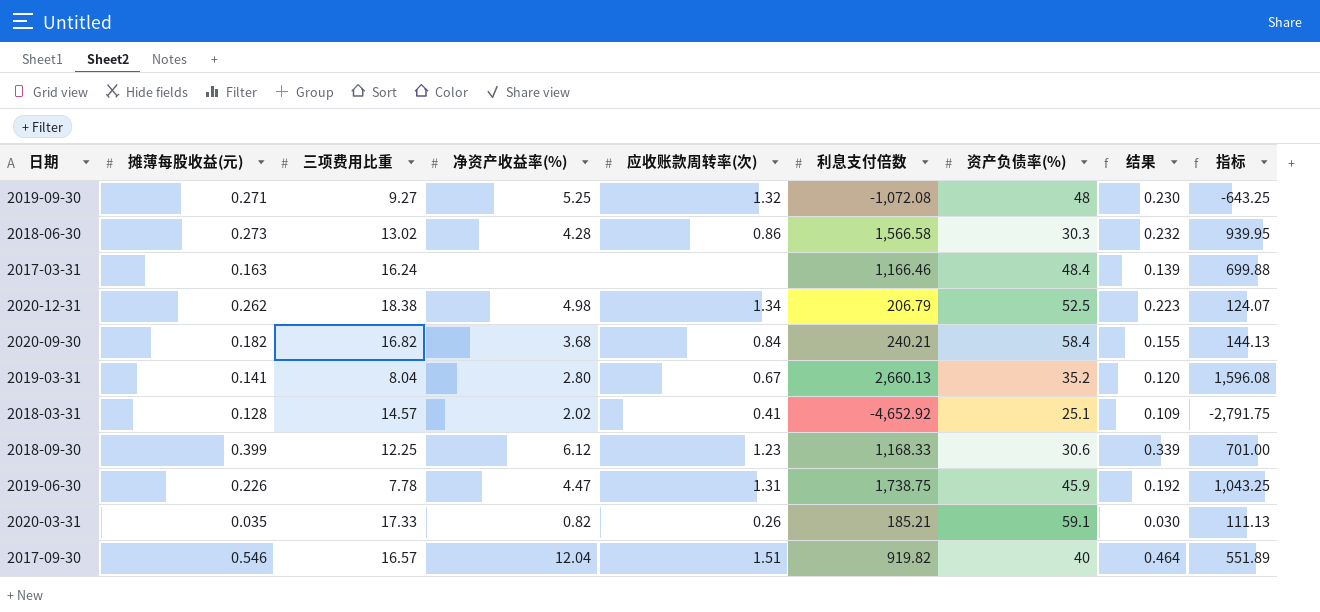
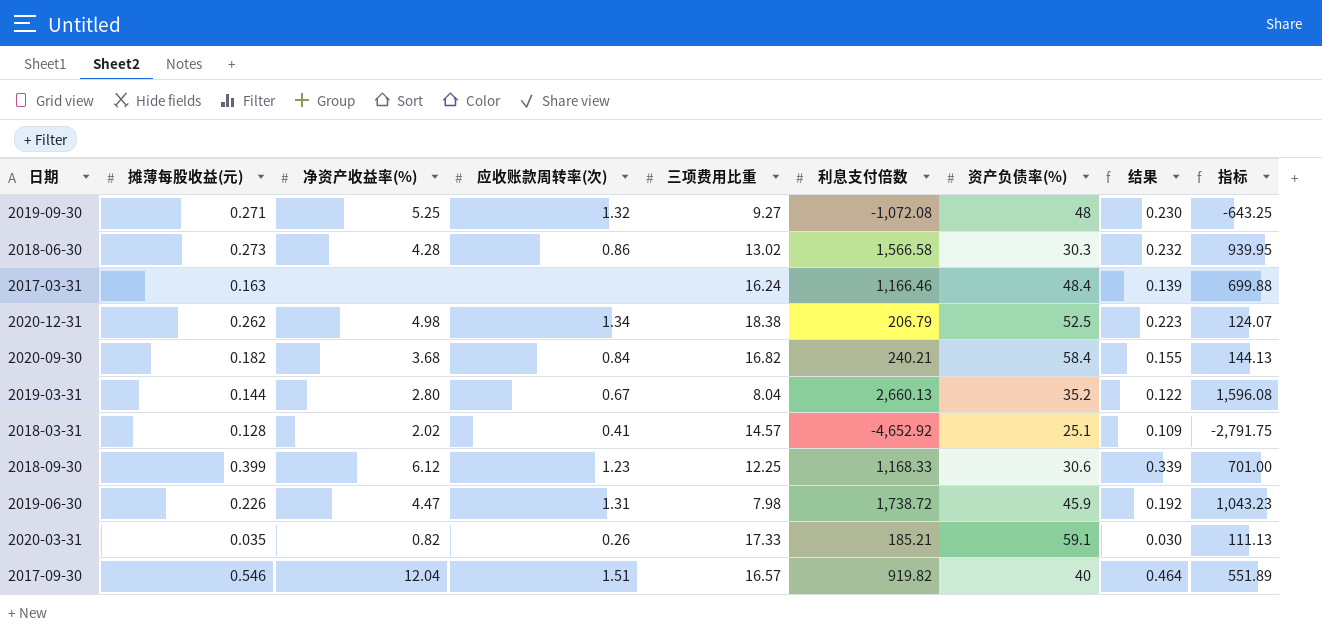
column 三项费用比重 | position: 3 -> 5
2019-03-31 | 摊薄每股收益(元): 0.141 -> 0.144
2019-03-31 | 结果: 0.120 -> 0.122
2019-06-30 | 三项费用比重: 7.78 -> 7.98
2019-06-30 | 利息支付倍数: 1,738.75 -> 1,738.72
2019-06-30 | 指标: 1,043.25 -> 1,043.23

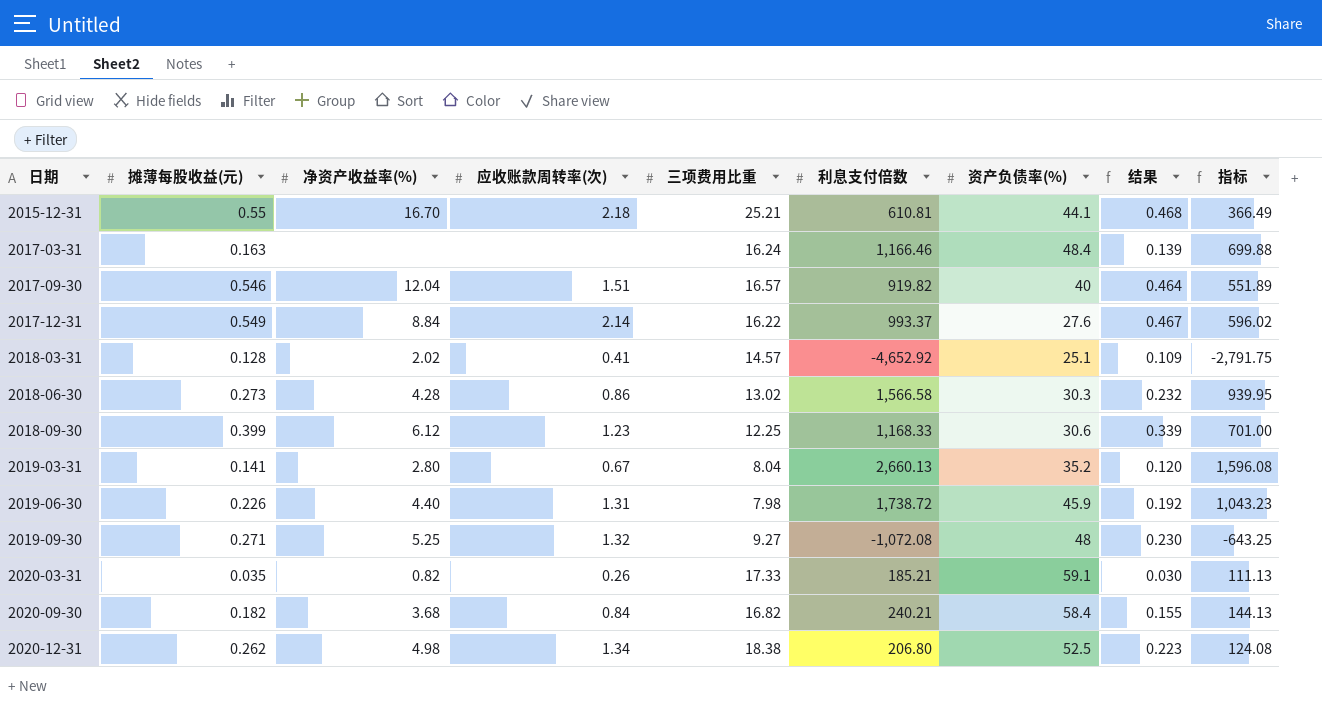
row order: none -> 日期 ascending
row 2015-12-31: none -> 0.55 | 16.70 | 2.18 | 25.21 | 610.81 | 44.1 | 0.468 | 366.49
row 2017-12-31: none -> 0.549 | 8.84 | 2.14 | 16.22 | 993.37 | 27.6 | 0.467 | 596.02
2019-03-31 | 摊薄每股收益(元): 0.144 -> 0.141
2019-03-31 | 结果: 0.122 -> 0.120
2019-06-30 | 净资产收益率(%): 4.47 -> 4.40
2020-12-31 | 利息支付倍数: 206.79 -> 206.80
2020-12-31 | 指标: 124.07 -> 124.08

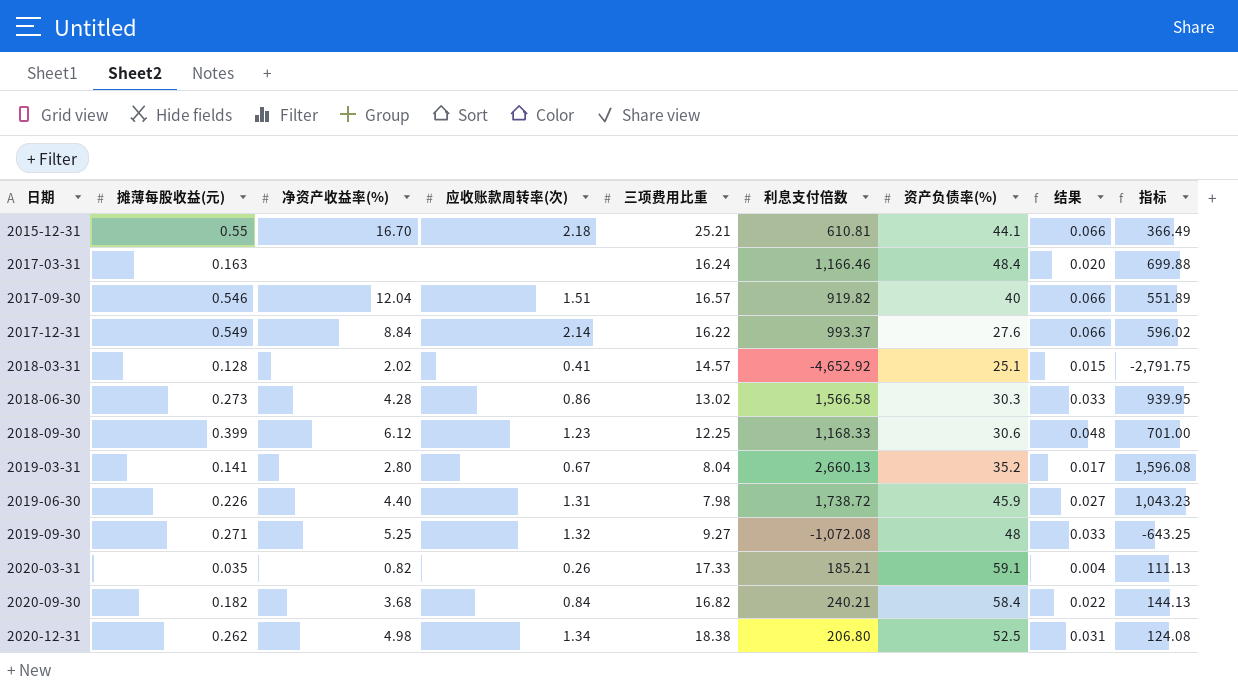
column 结果 | formula: [摊薄每股收益(元)] * 0.85 -> [摊薄每股收益(元)] * 0.12

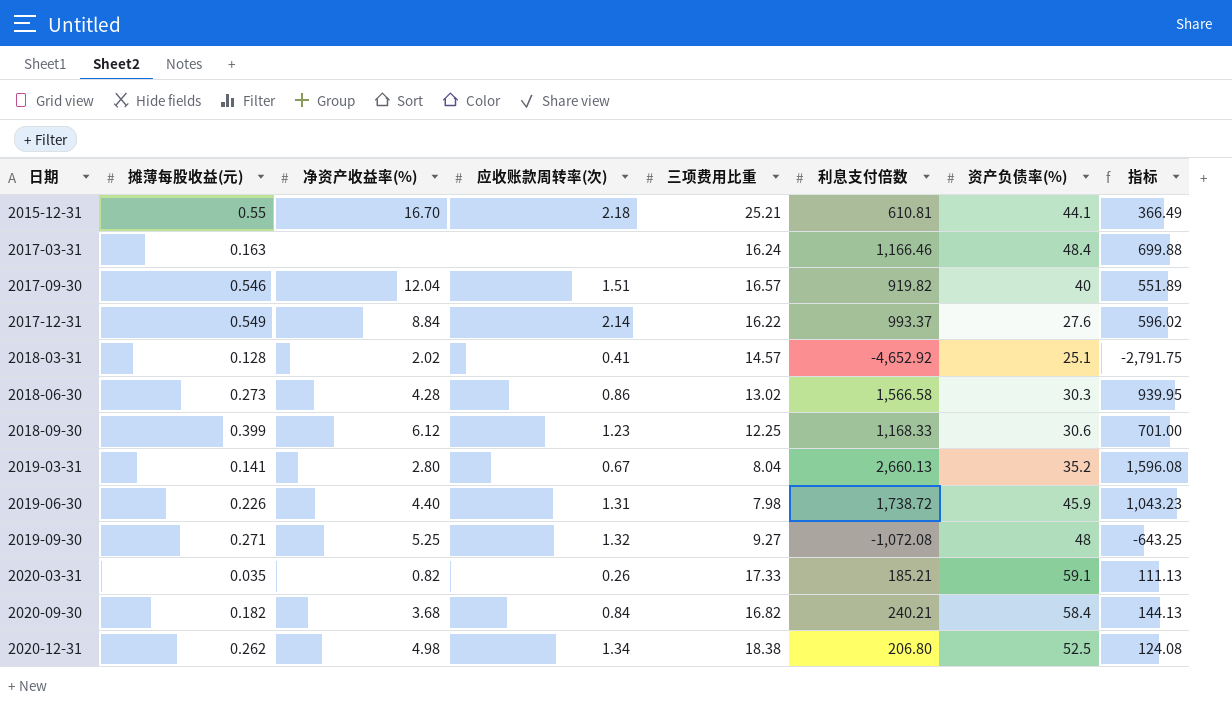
column 结果 | formula: [摊薄每股收益(元)] * 0.12 -> none

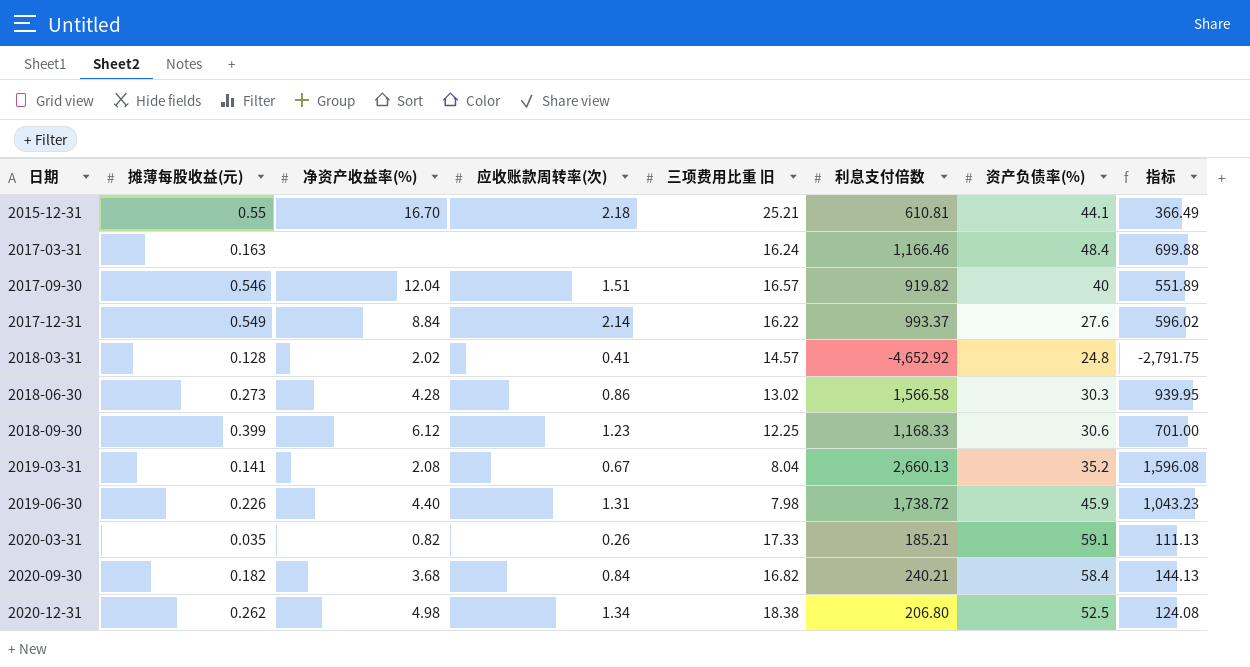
column name: 三项费用比重 -> 三项费用比重 旧
row 2019-09-30: 0.271 | 5.25 | 1.32 | 9.27 | -1,072.08 | 48 | -643.25 -> none
2018-03-31 | 资产负债率(%): 25.1 -> 24.8
2019-03-31 | 净资产收益率(%): 2.80 -> 2.08

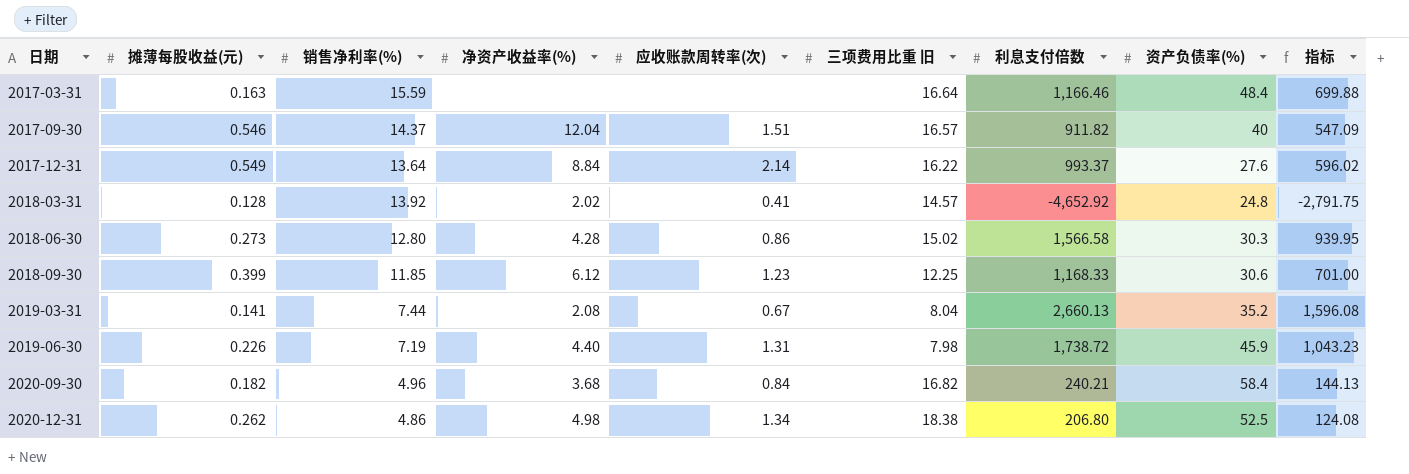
column 销售净利率(%) | position: none -> 3
row 2015-12-31: 0.55 | 16.70 | 2.18 | 25.21 | 610.81 | 44.1 | 366.49 -> none
row 2020-03-31: 0.035 | 0.82 | 0.26 | 17.33 | 185.21 | 59.1 | 111.13 -> none
2017-03-31 | 三项费用比重 旧: 16.24 -> 16.64
2017-09-30 | 利息支付倍数: 919.82 -> 911.82
2017-09-30 | 指标: 551.89 -> 547.09
2018-06-30 | 三项费用比重 旧: 13.02 -> 15.02

